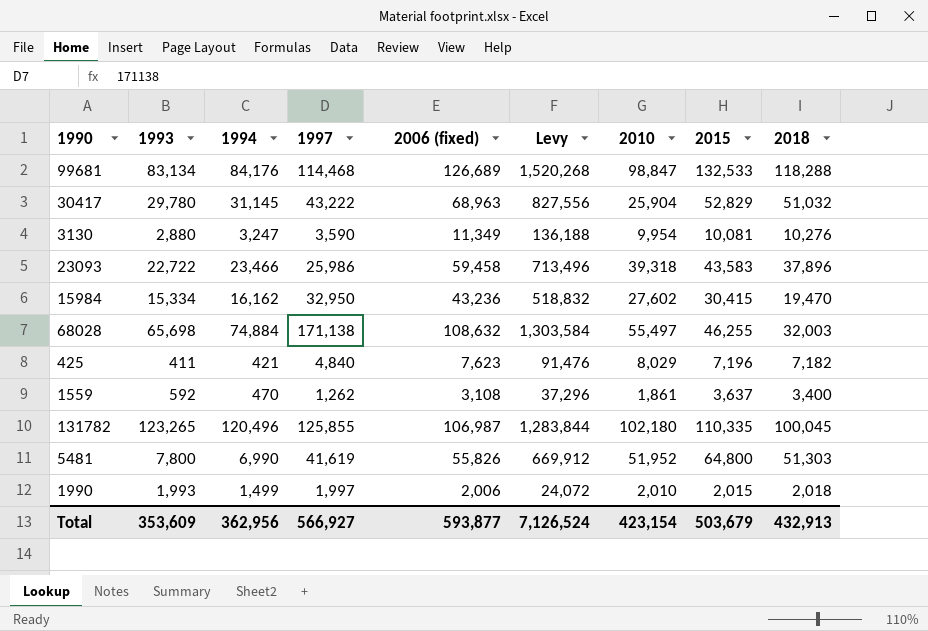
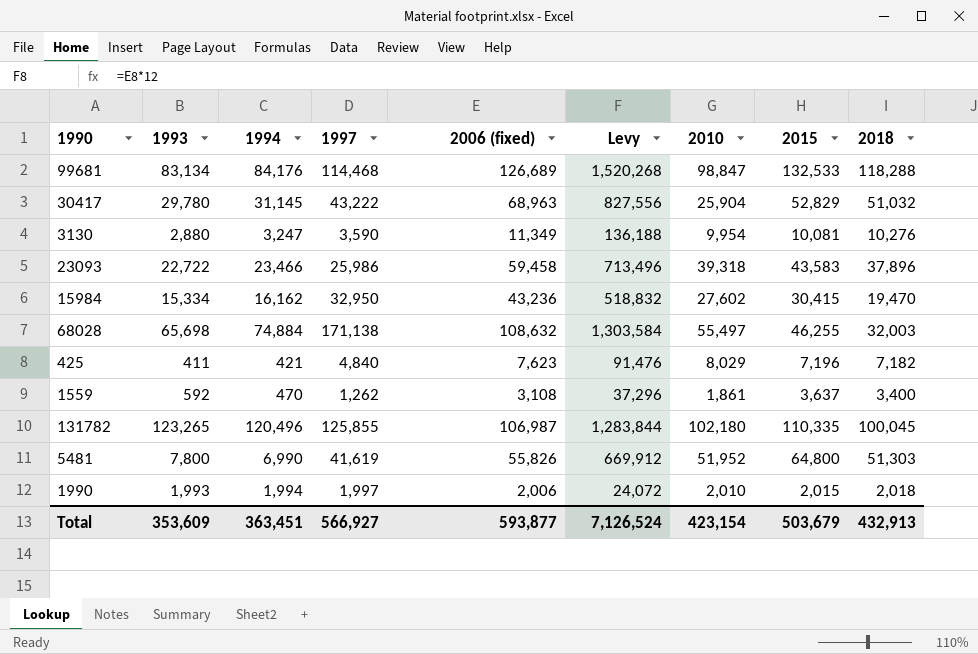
1990 | 1994: 1,499 -> 1,994
Total | 1994: 362,956 -> 363,451

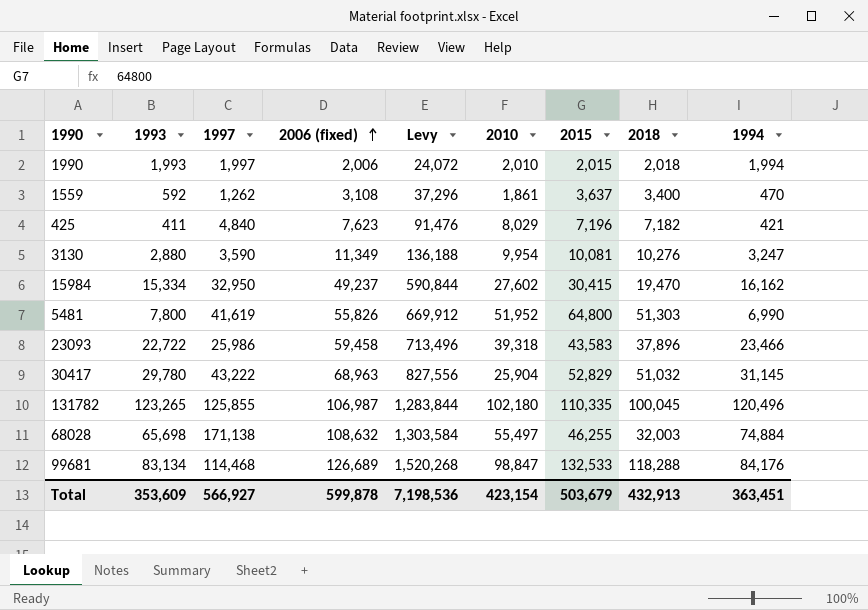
row order: none -> 2006 (fixed) ascending
column 1994 | position: 3 -> 9
15984 | 2006 (fixed): 43,236 -> 49,237
15984 | Levy: 518,832 -> 590,844
Total | 2006 (fixed): 593,877 -> 599,878
Total | Levy: 7,126,524 -> 7,198,536

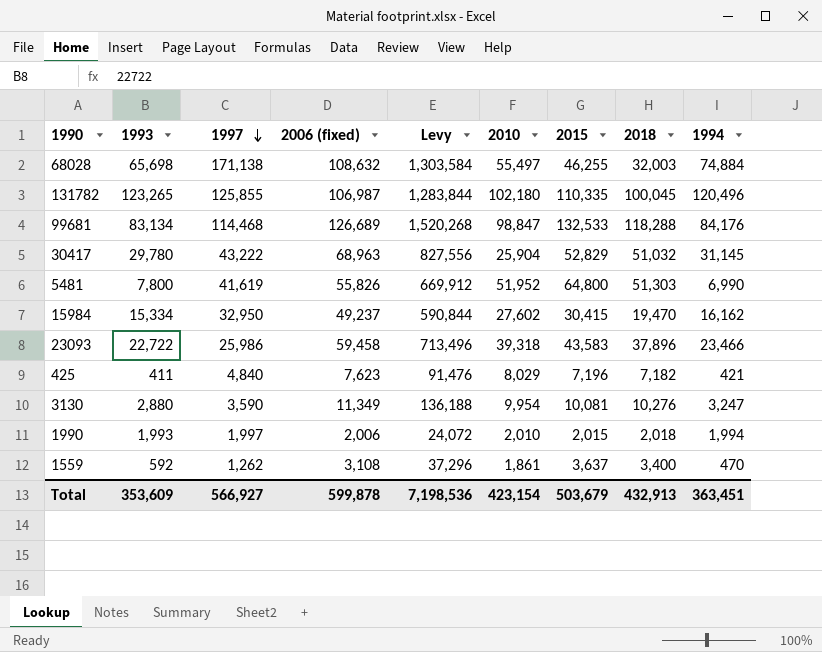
row order: 2006 (fixed) ascending -> 1997 descending

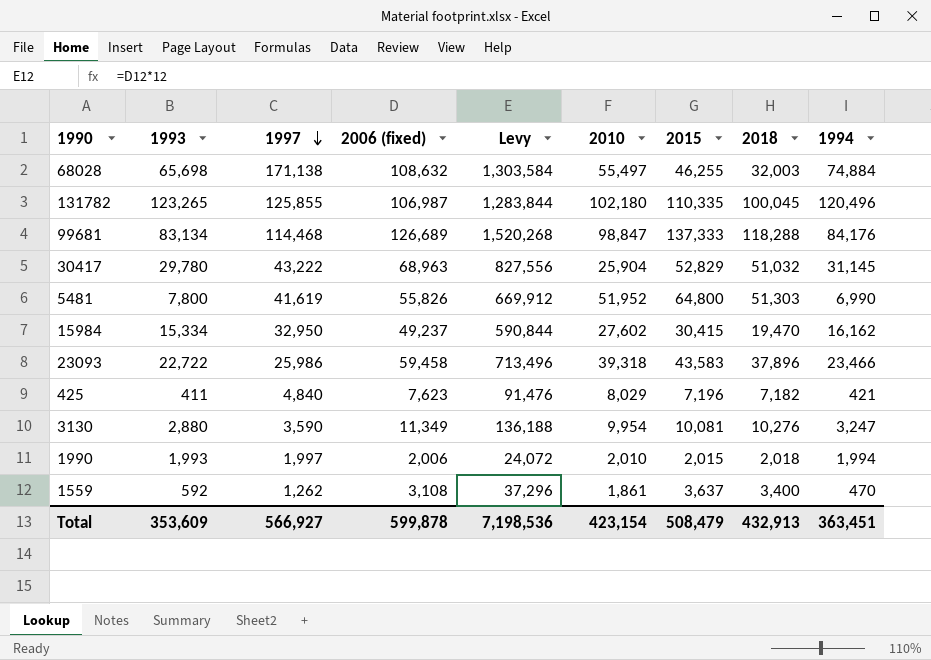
99681 | 2015: 132,533 -> 137,333
Total | 2015: 503,679 -> 508,479

